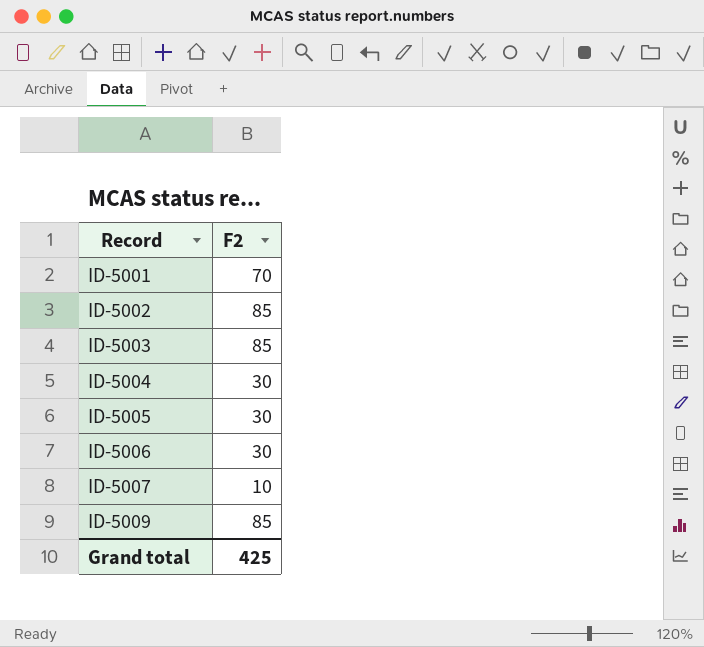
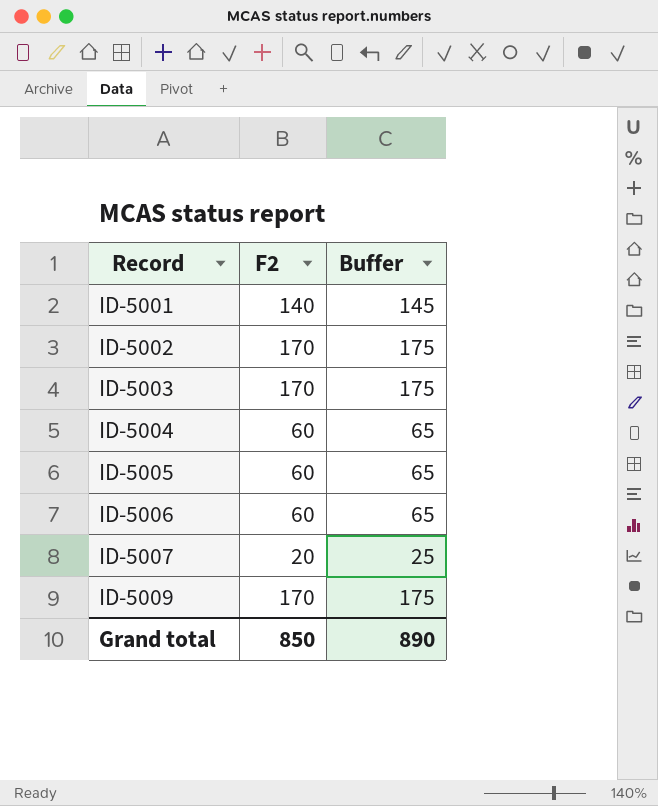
column Buffer | formula: none -> [F2] + 5
ID-5001 | F2: 70 -> 140
ID-5002 | F2: 85 -> 170
ID-5003 | F2: 85 -> 170
ID-5004 | F2: 30 -> 60
ID-5005 | F2: 30 -> 60
ID-5006 | F2: 30 -> 60
ID-5007 | F2: 10 -> 20
ID-5009 | F2: 85 -> 170
Grand total | F2: 425 -> 850

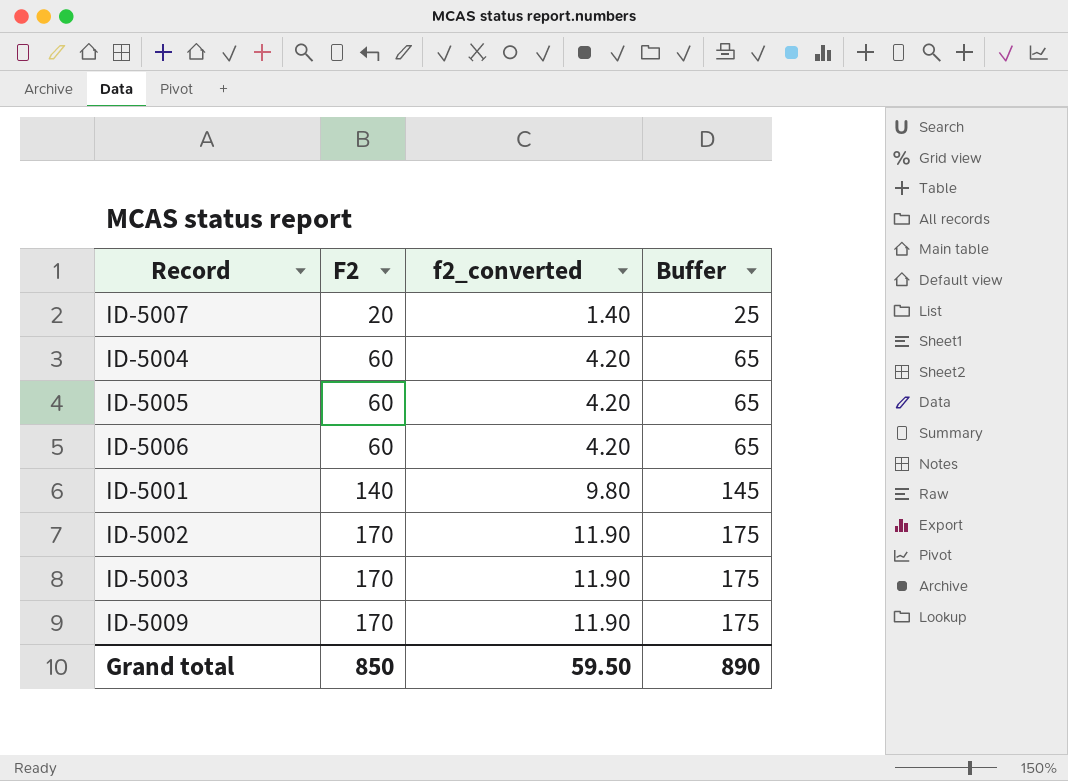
row order: Record ascending -> F2 ascending
column f2_converted | formula: none -> [F2] * 0.07

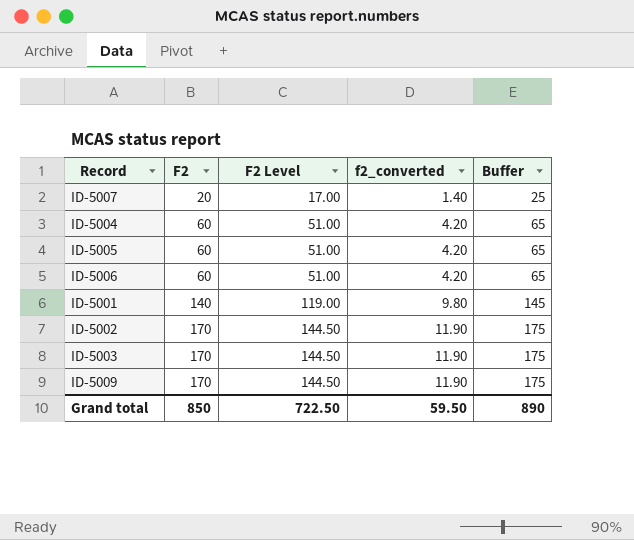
column F2 Level | formula: none -> [F2] * 0.85

